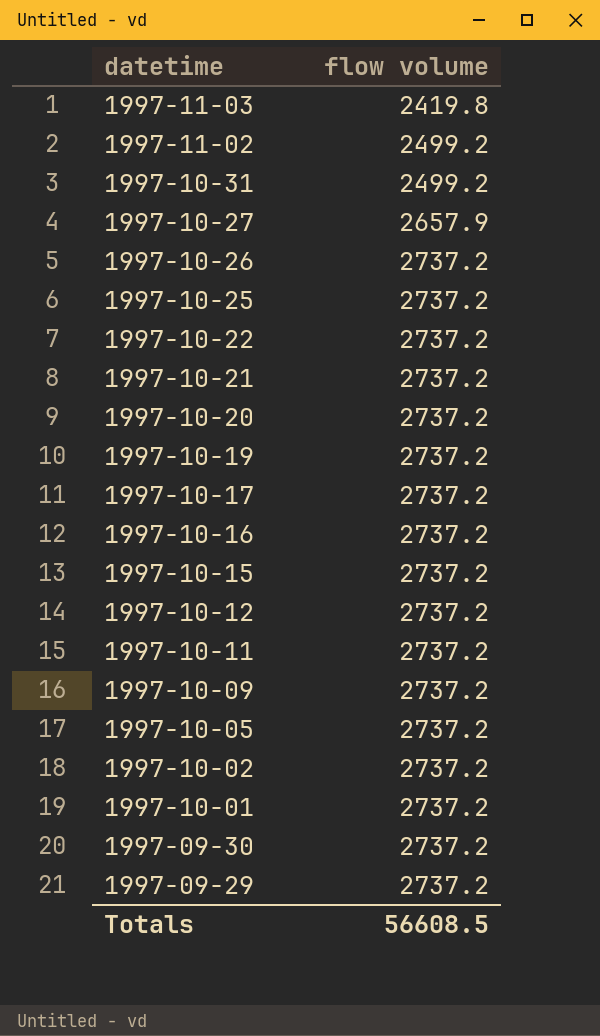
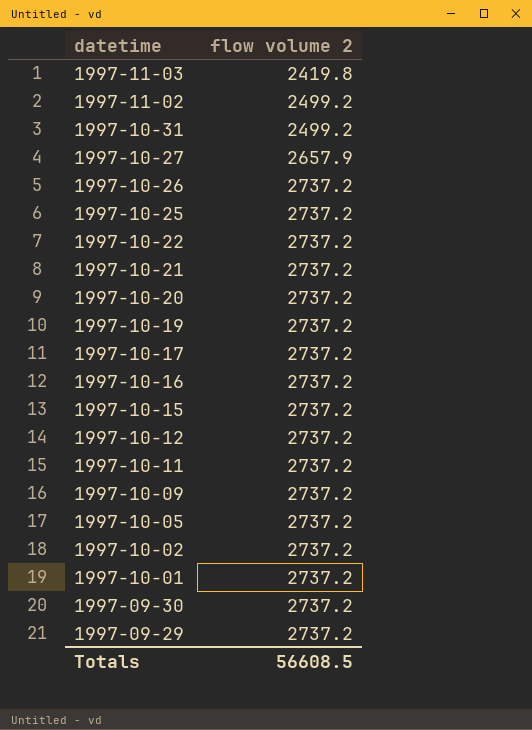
column name: flow volume -> flow volume 2

